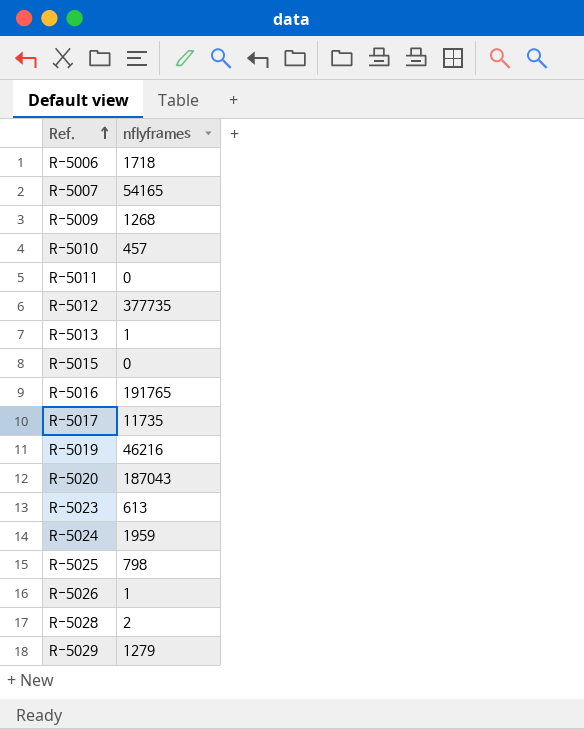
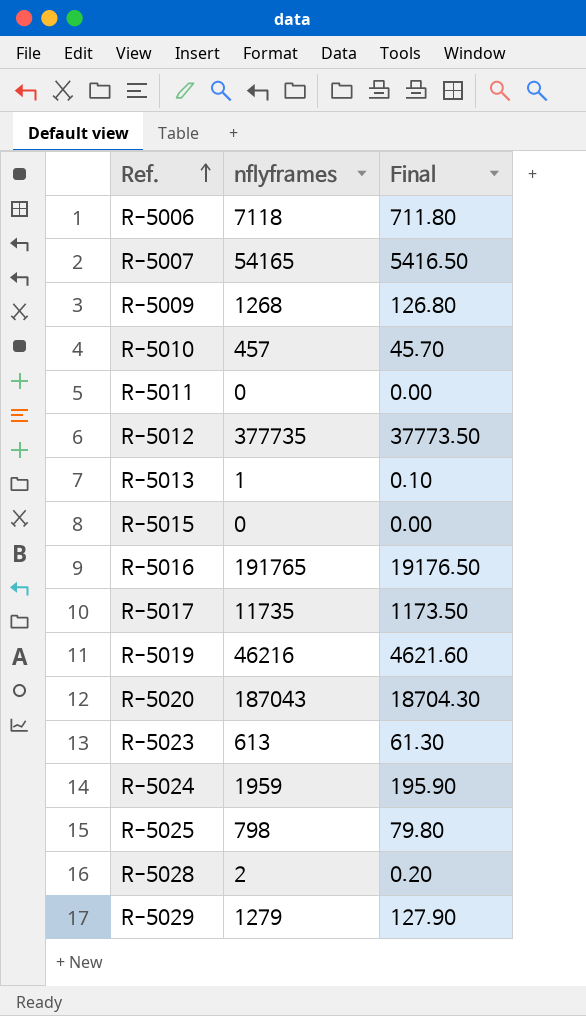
column Final | formula: none -> [nflyframes] * 0.1
row R-5026: 1 -> none
R-5006 | nflyframes: 1718 -> 7118

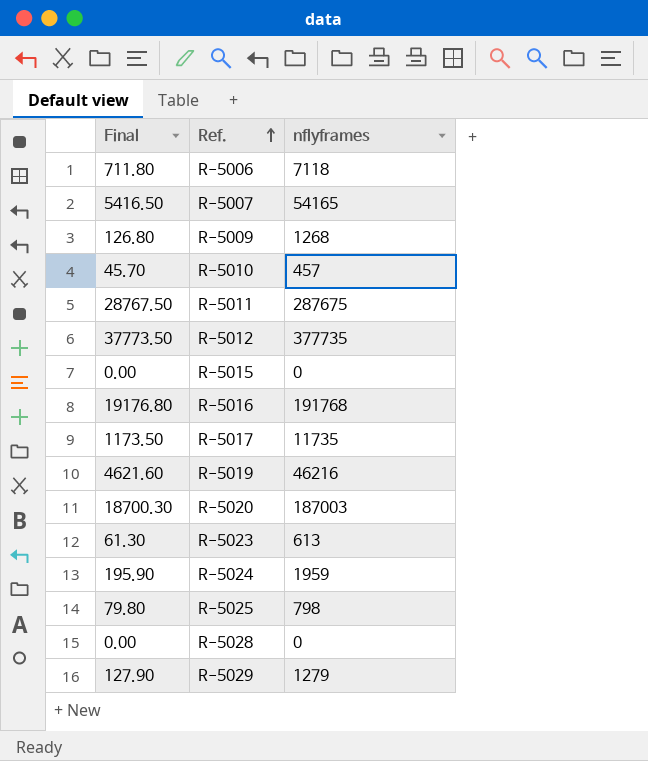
column Final | position: 3 -> 1
row R-5013: 1 | 0.10 -> none
R-5011 | Final: 0.00 -> 28767.50
R-5011 | nflyframes: 0 -> 287675
R-5016 | Final: 19176.50 -> 19176.80
R-5016 | nflyframes: 191765 -> 191768
R-5020 | Final: 18704.30 -> 18700.30
R-5020 | nflyframes: 187043 -> 187003
R-5028 | Final: 0.20 -> 0.00
R-5028 | nflyframes: 2 -> 0

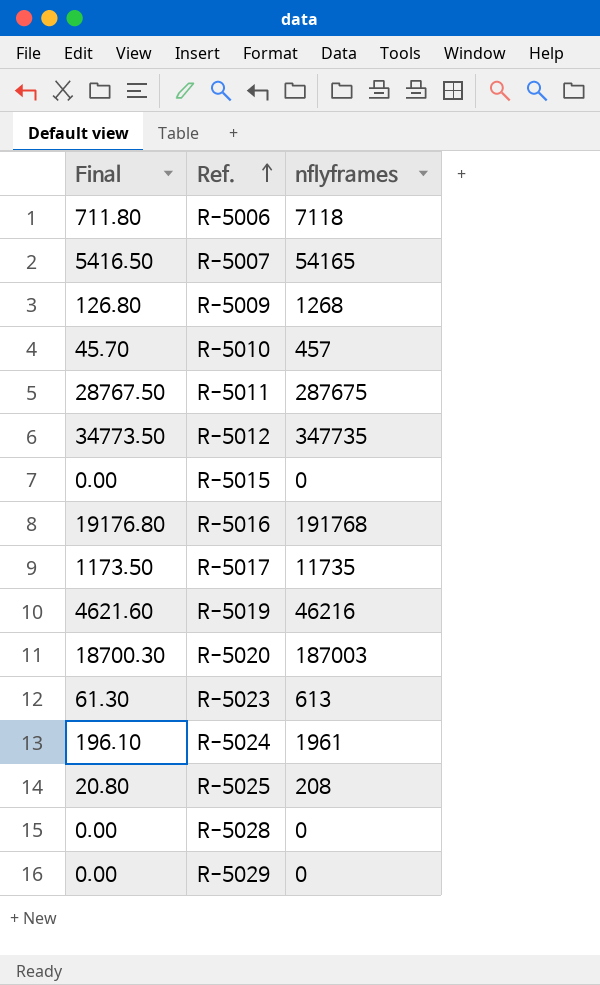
R-5012 | Final: 37773.50 -> 34773.50
R-5012 | nflyframes: 377735 -> 347735
R-5024 | Final: 195.90 -> 196.10
R-5024 | nflyframes: 1959 -> 1961
R-5025 | Final: 79.80 -> 20.80
R-5025 | nflyframes: 798 -> 208
R-5029 | Final: 127.90 -> 0.00
R-5029 | nflyframes: 1279 -> 0

